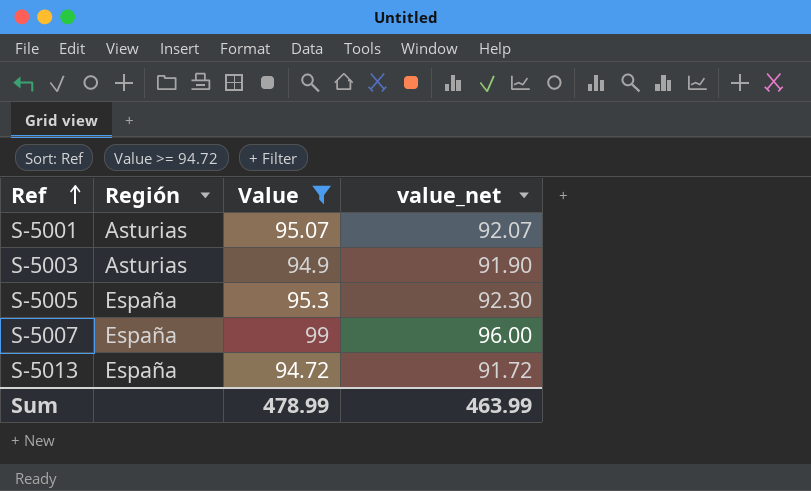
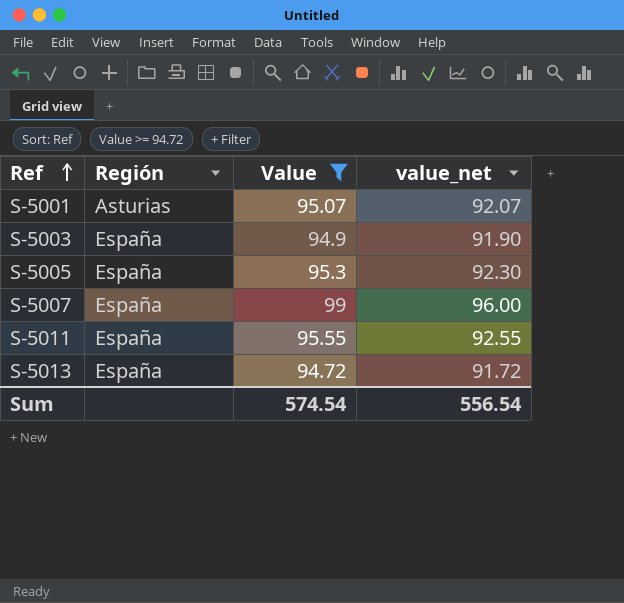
S-5003 | Región: Asturias -> España
row S-5011: none -> España | 95.55 | 92.55
Sum | Value: 478.99 -> 574.54
Sum | value_net: 463.99 -> 556.54

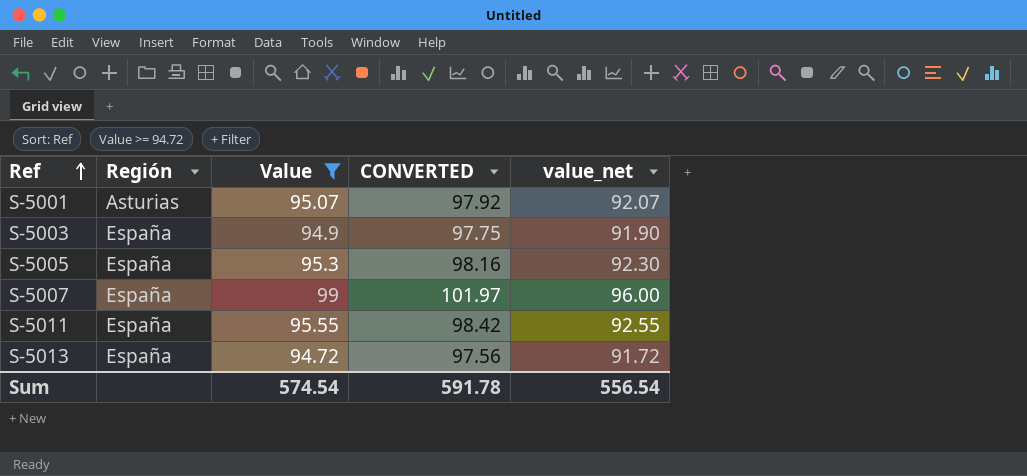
column CONVERTED | formula: none -> [Value] * 1.03

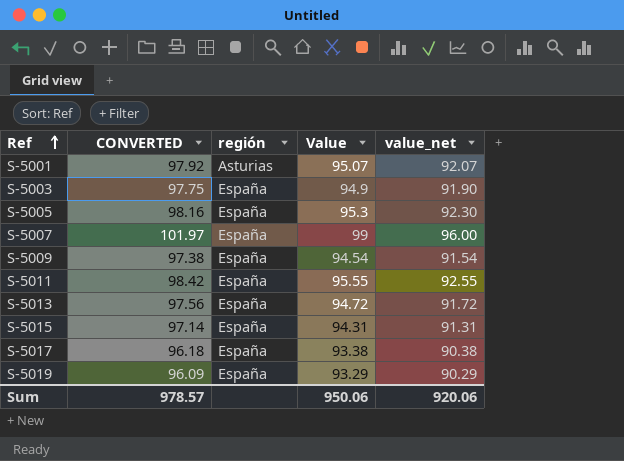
filter: Value >= 94.72 -> none
column CONVERTED | position: 4 -> 2
column name: Región -> región
Sum | CONVERTED: 591.78 -> 978.57
Sum | Value: 574.54 -> 950.06
Sum | value_net: 556.54 -> 920.06

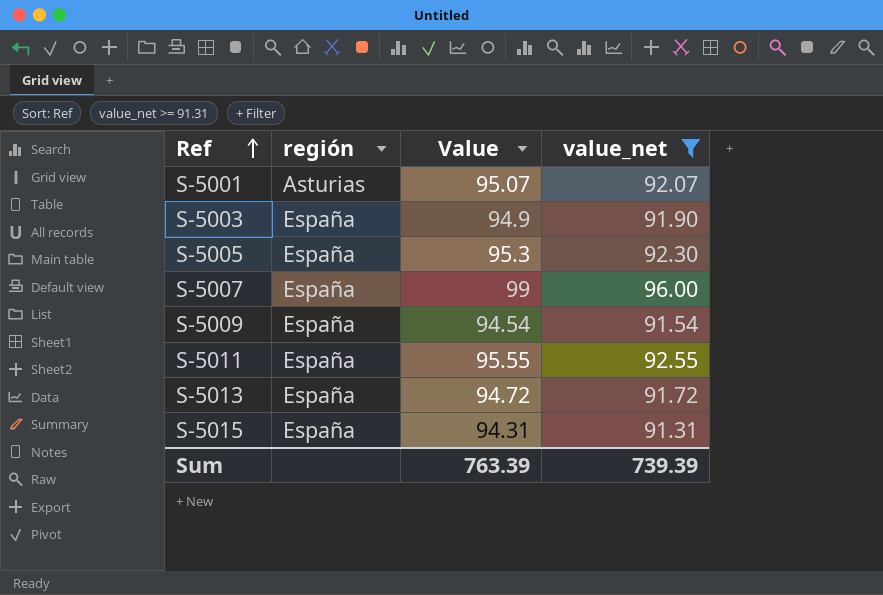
filter: none -> value_net >= 91.31
column CONVERTED | formula: [Value] * 1.03 -> none
Sum | Value: 950.06 -> 763.39
Sum | value_net: 920.06 -> 739.39

